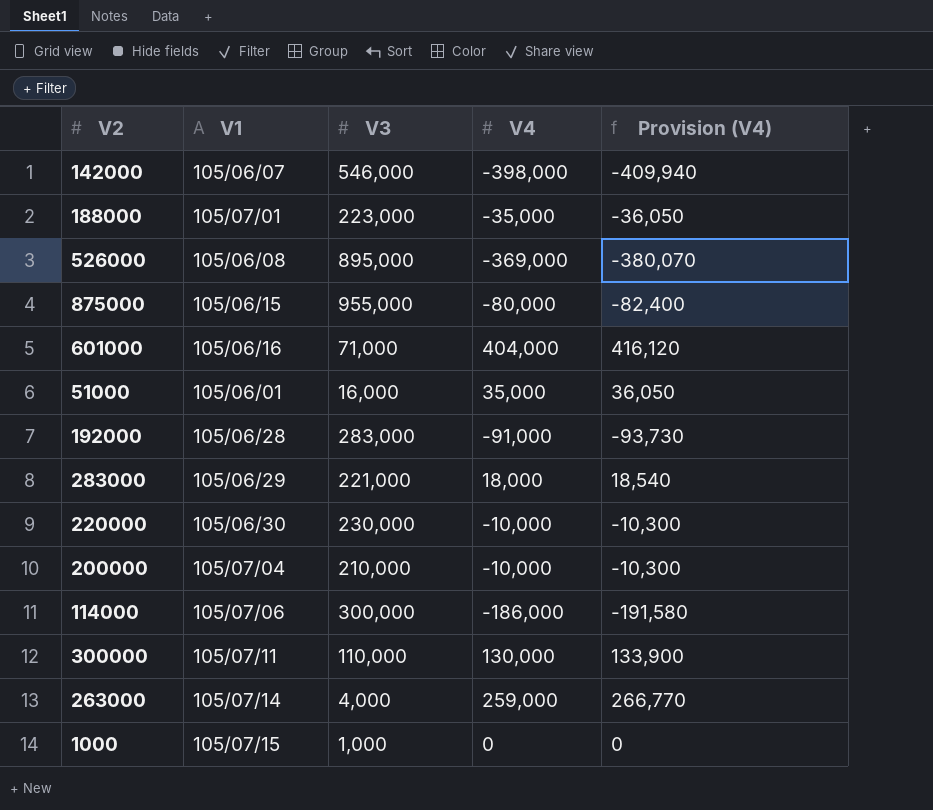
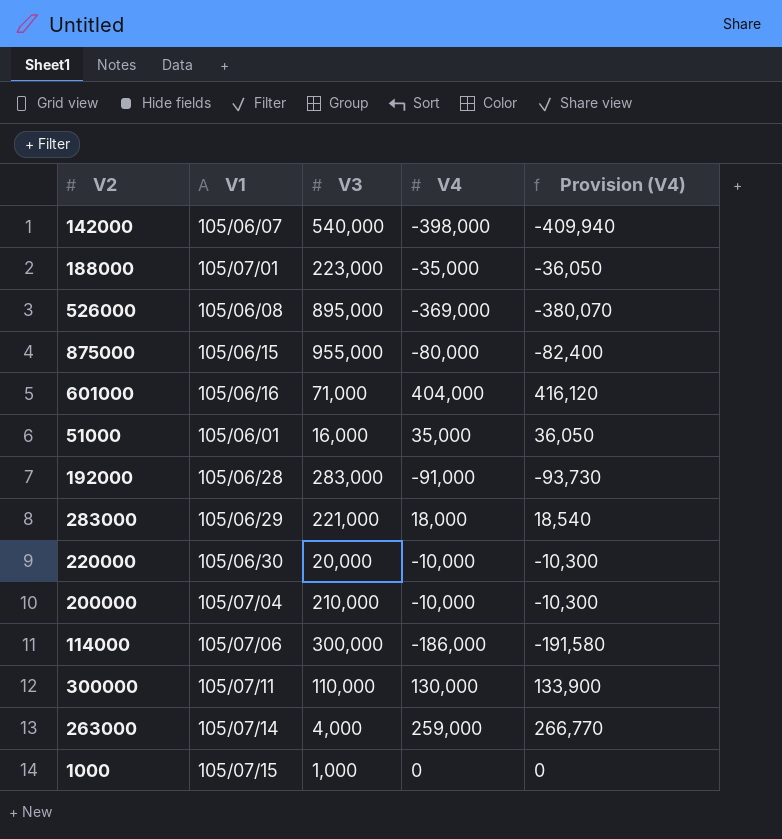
142000 | V3: 546,000 -> 540,000
220000 | V3: 230,000 -> 20,000

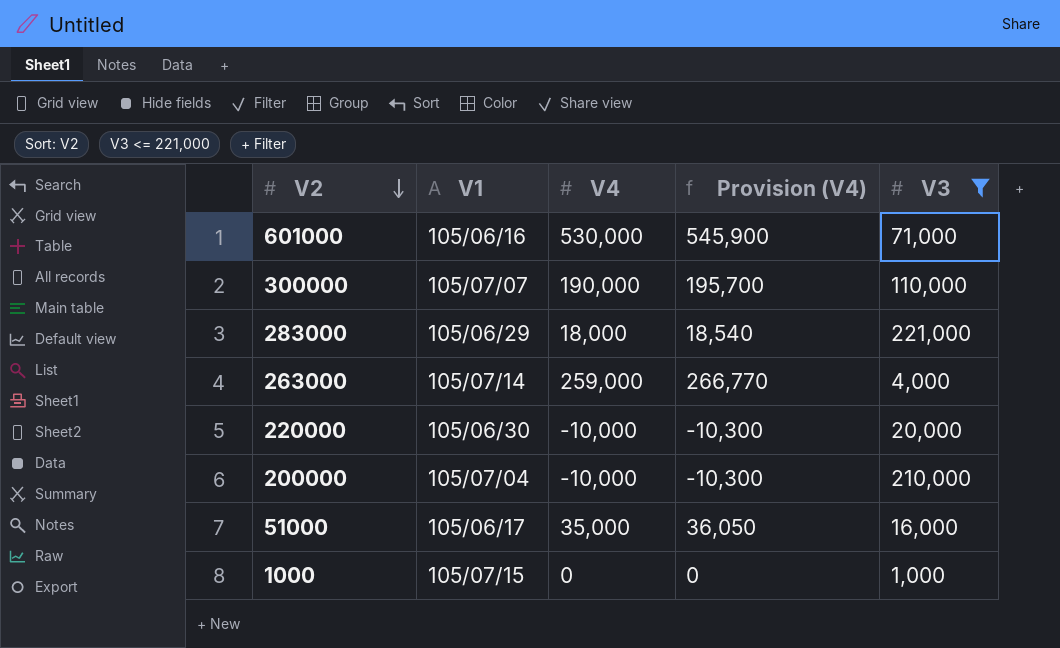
filter: none -> V3 <= 221,000
row order: none -> V2 descending
column V3 | position: 3 -> 5
601000 | V4: 404,000 -> 530,000
601000 | Provision (V4): 416,120 -> 545,900
300000 | V1: 105/07/11 -> 105/07/07
300000 | V4: 130,000 -> 190,000
300000 | Provision (V4): 133,900 -> 195,700
51000 | V1: 105/06/01 -> 105/06/17

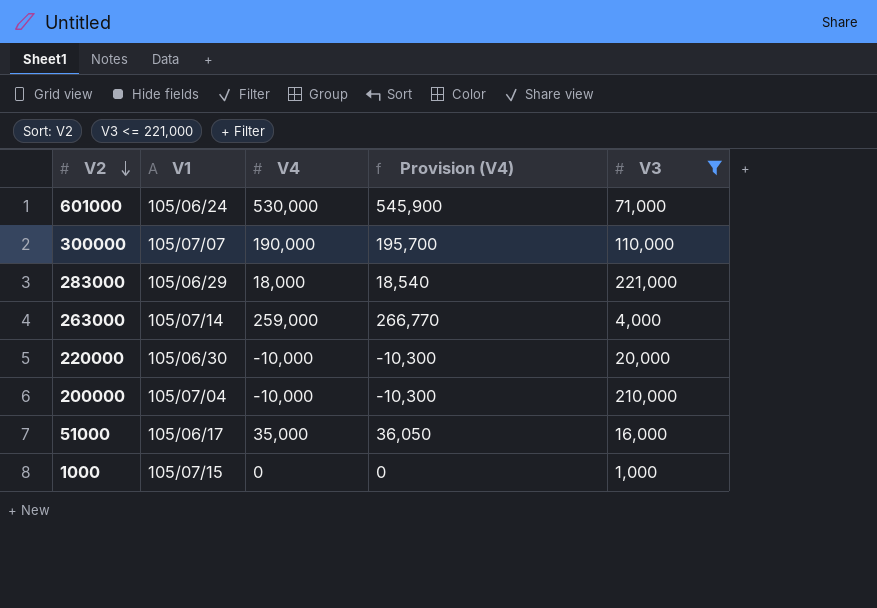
601000 | V1: 105/06/16 -> 105/06/24

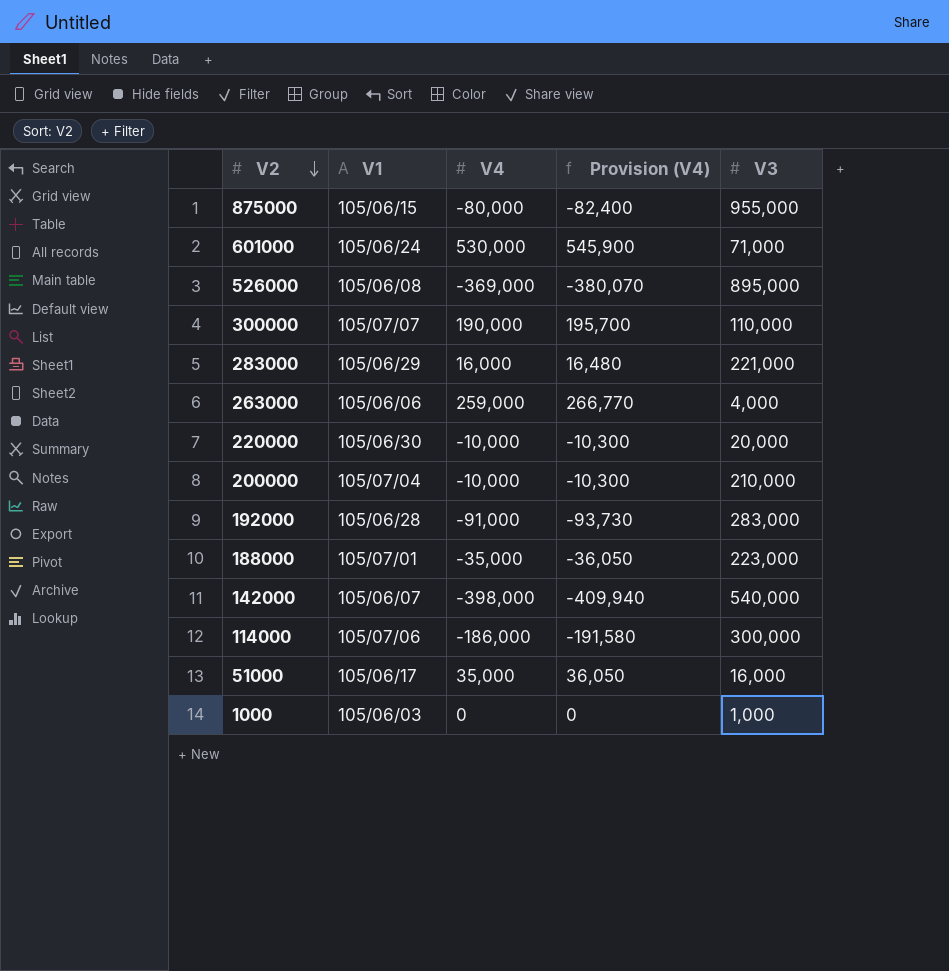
filter: V3 <= 221,000 -> none
283000 | V4: 18,000 -> 16,000
283000 | Provision (V4): 18,540 -> 16,480
263000 | V1: 105/07/14 -> 105/06/06
1000 | V1: 105/07/15 -> 105/06/03

